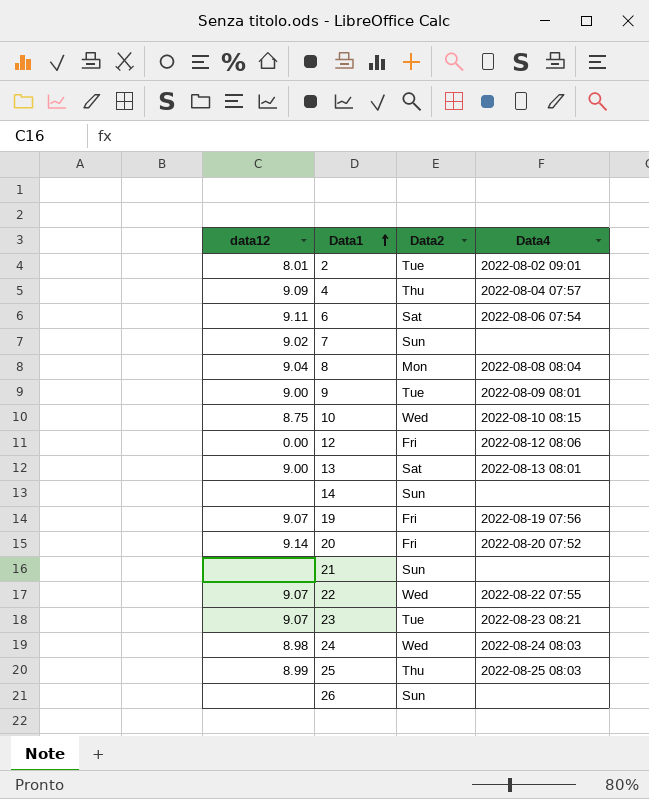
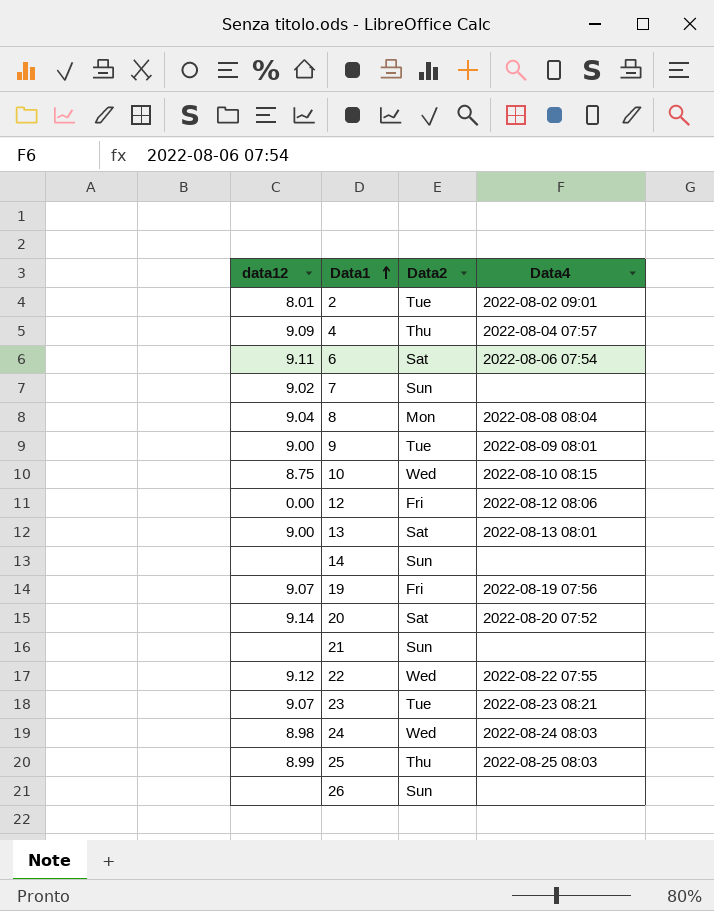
20 | Data2: Fri -> Sat
22 | data12: 9.07 -> 9.12

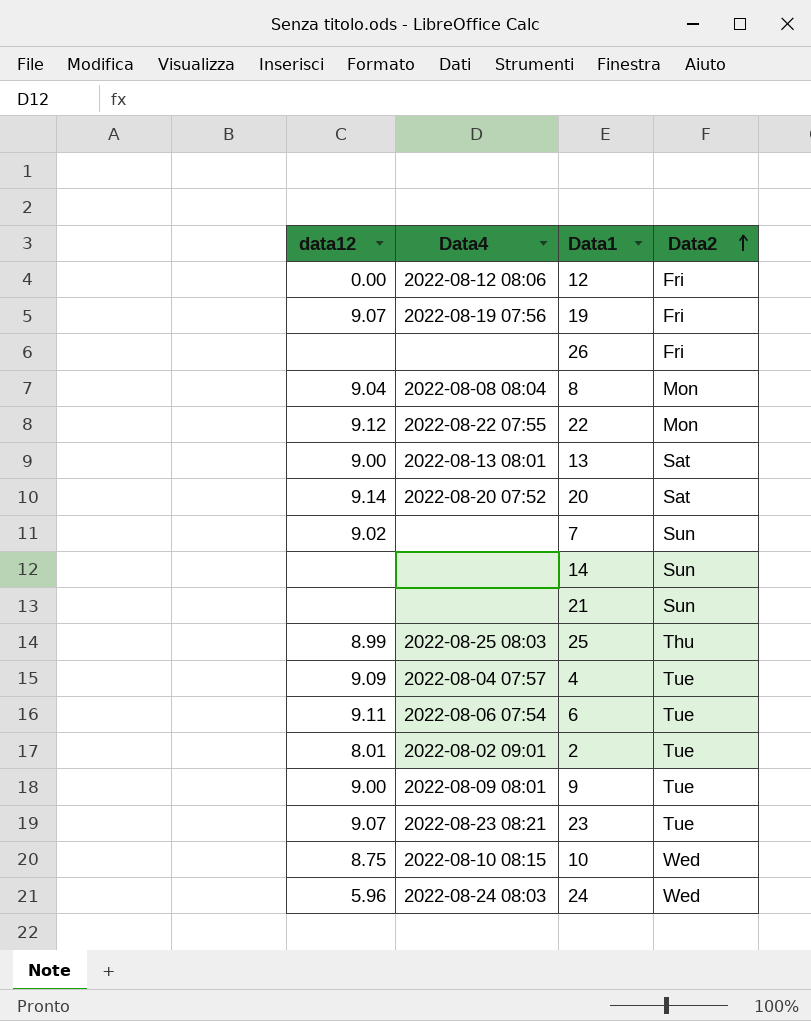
row order: Data1 ascending -> Data2 ascending
column Data4 | position: 4 -> 2
26 | Data2: Sun -> Fri
22 | Data2: Wed -> Mon
4 | Data2: Thu -> Tue
6 | Data2: Sat -> Tue
24 | data12: 8.98 -> 5.96

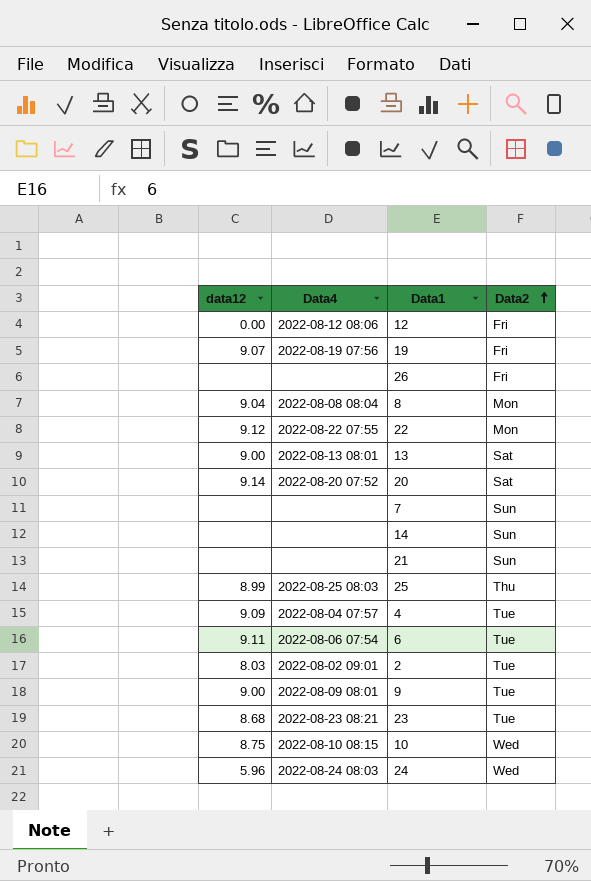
7 | data12: 9.02 -> none
2 | data12: 8.01 -> 8.03
23 | data12: 9.07 -> 8.68

